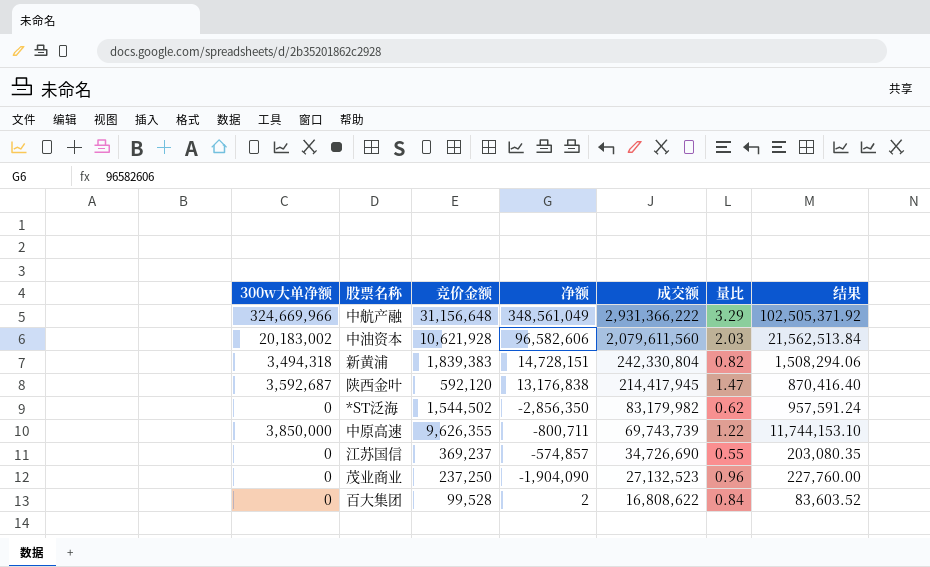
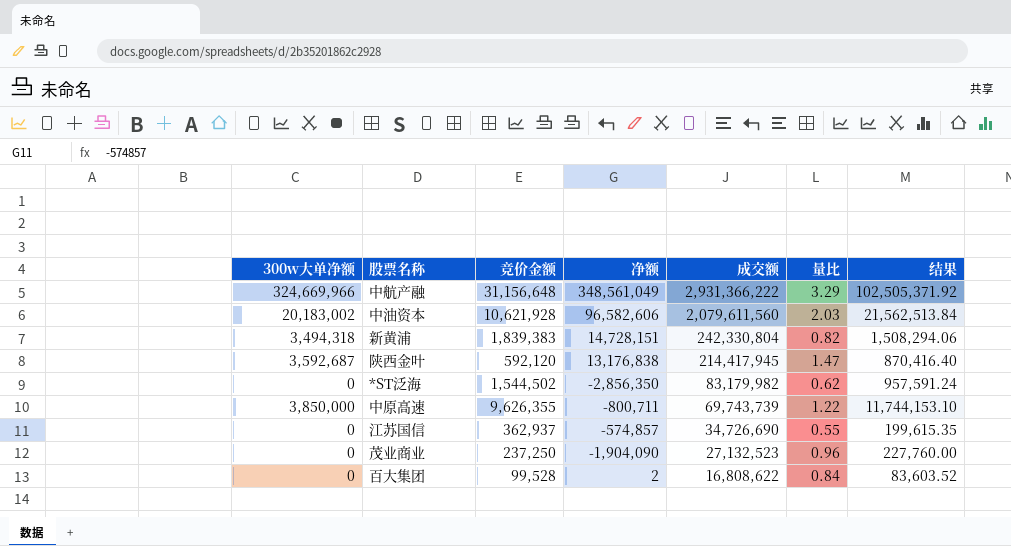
江苏国信 | 竞价金额: 369,237 -> 362,937
江苏国信 | 结果: 203,080.35 -> 199,615.35

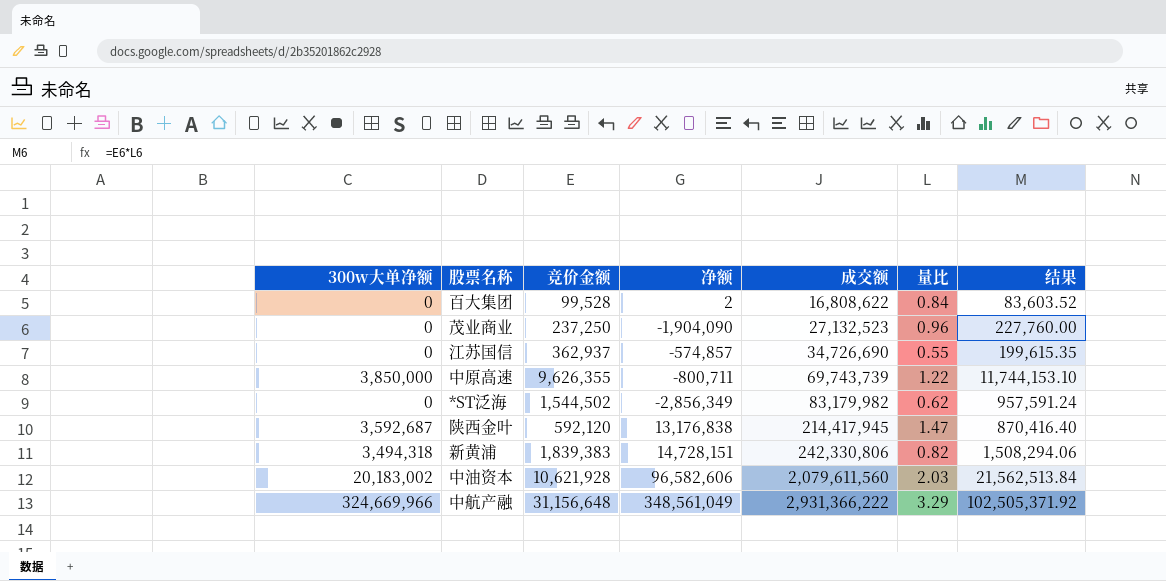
row order: 成交额 descending -> 成交额 ascending
*ST泛海 | 净额: -2,856,350 -> -2,856,349
新黄浦 | 成交额: 242,330,804 -> 242,330,806

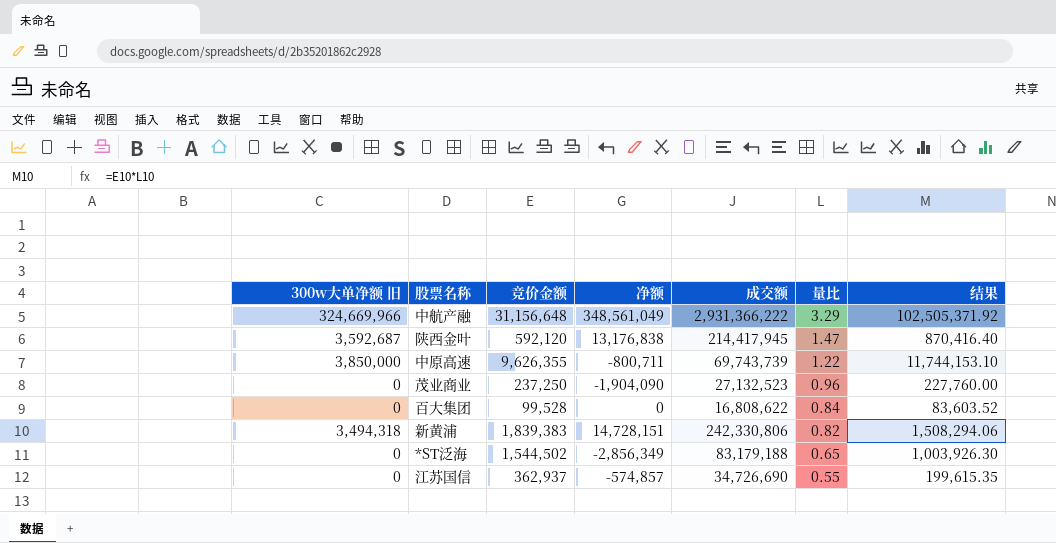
row order: 成交额 ascending -> 量比 descending
column name: 300w大单净额 -> 300w大单净额 旧
row 中油资本: 20,183,002 | 10,621,928 | 96,582,606 | 2,079,611,560 | 2.03 | 21,562,513.84 -> none
百大集团 | 净额: 2 -> 0
*ST泛海 | 成交额: 83,179,982 -> 83,179,188
*ST泛海 | 量比: 0.62 -> 0.65
*ST泛海 | 结果: 957,591.24 -> 1,003,926.30

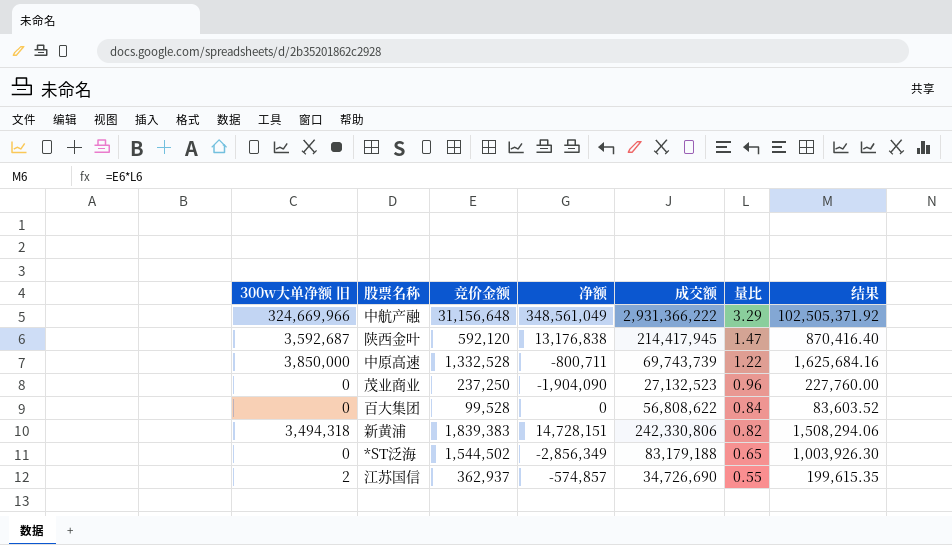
中原高速 | 竞价金额: 9,626,355 -> 1,332,528
中原高速 | 结果: 11,744,153.10 -> 1,625,684.16
百大集团 | 成交额: 16,808,622 -> 56,808,622
江苏国信 | 300w大单净额 旧: 0 -> 2

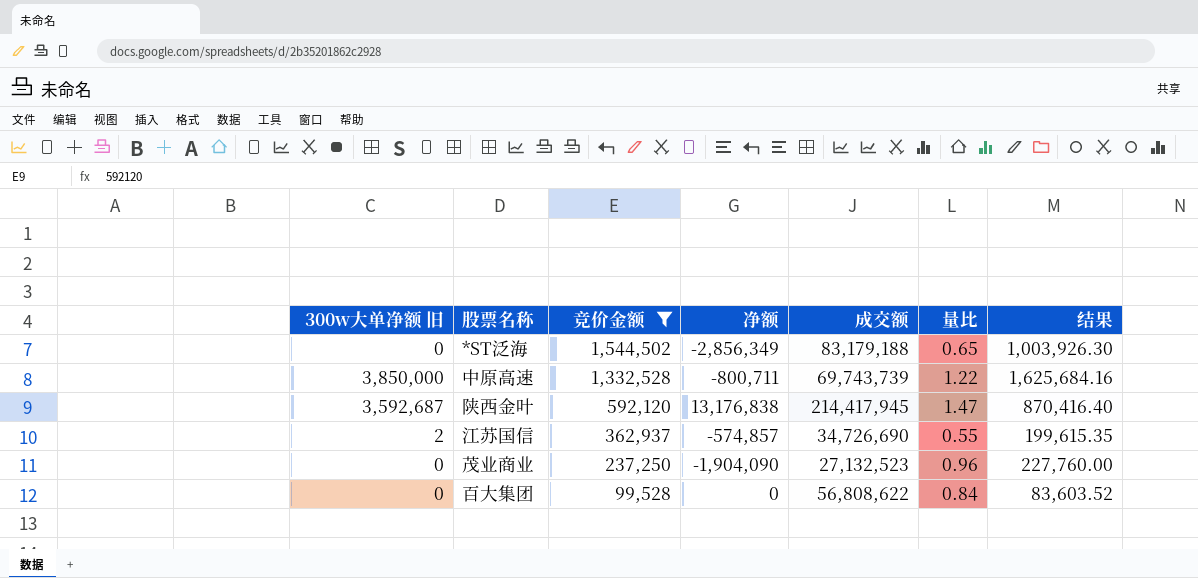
filter: none -> 竞价金额 <= 1,544,502
row order: 量比 descending -> 竞价金额 descending

